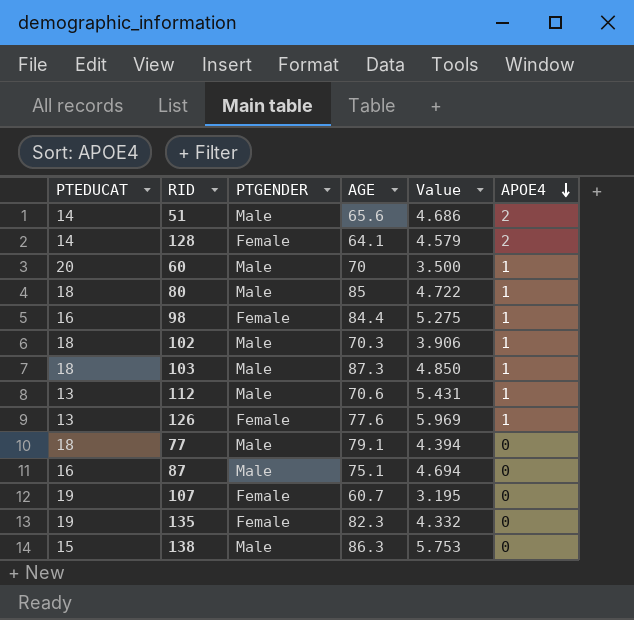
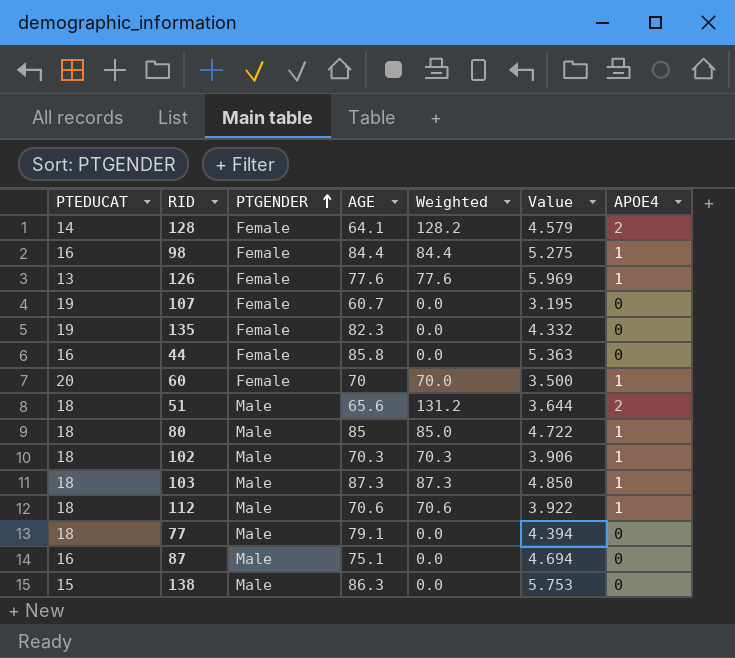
row order: APOE4 descending -> PTGENDER ascending
column Weighted | formula: none -> [AGE] * [APOE4]
row 44: none -> 16 | Female | 85.8 | 0.0 | 5.363 | 0
60 | PTGENDER: Male -> Female
51 | PTEDUCAT: 14 -> 18
51 | Value: 4.686 -> 3.644
112 | PTEDUCAT: 13 -> 18
112 | Value: 5.431 -> 3.922

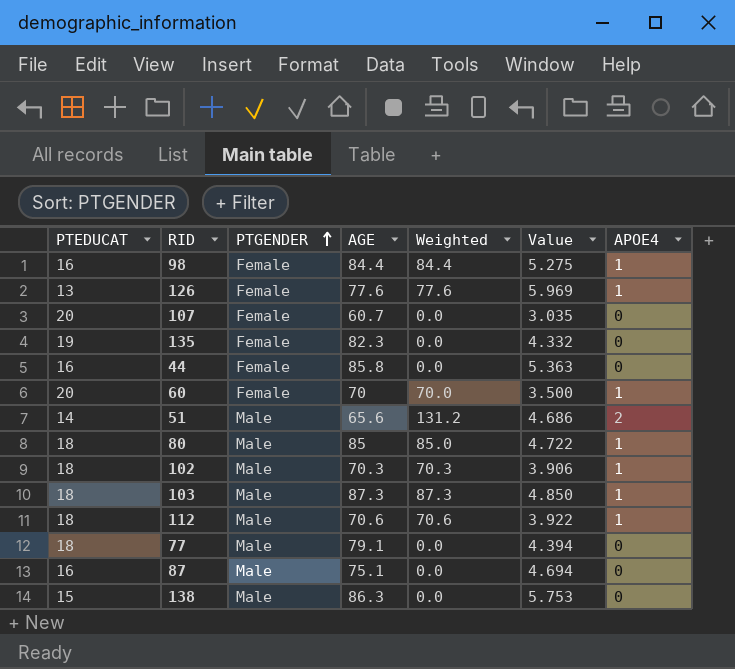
row 128: 14 | Female | 64.1 | 128.2 | 4.579 | 2 -> none
107 | PTEDUCAT: 19 -> 20
107 | Value: 3.195 -> 3.035
51 | PTEDUCAT: 18 -> 14
51 | Value: 3.644 -> 4.686

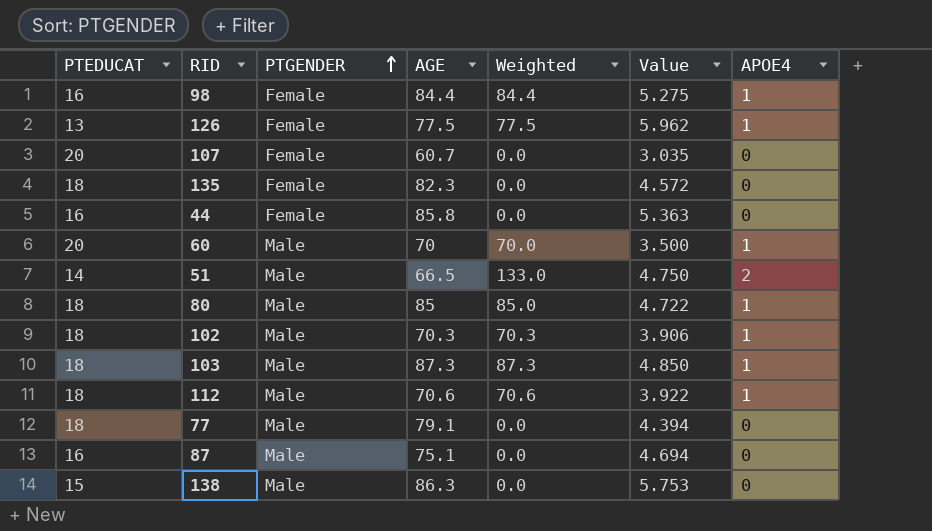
126 | AGE: 77.6 -> 77.5
126 | Weighted: 77.6 -> 77.5
126 | Value: 5.969 -> 5.962
135 | PTEDUCAT: 19 -> 18
135 | Value: 4.332 -> 4.572
60 | PTGENDER: Female -> Male
51 | AGE: 65.6 -> 66.5
51 | Weighted: 131.2 -> 133.0
51 | Value: 4.686 -> 4.750

